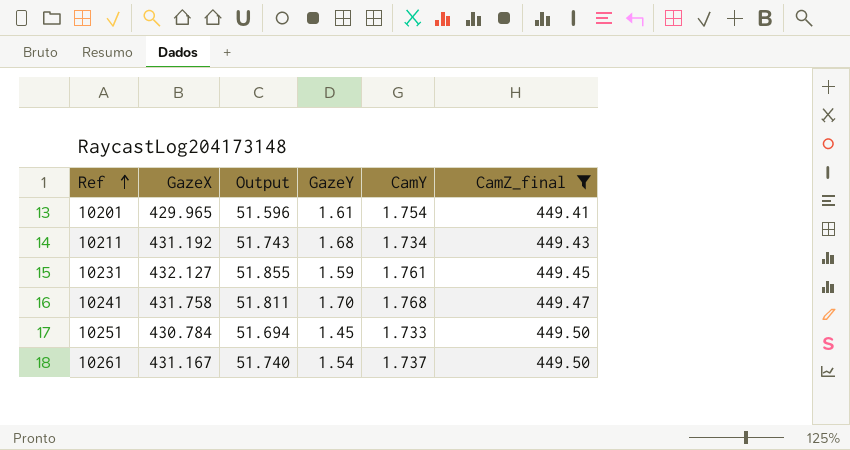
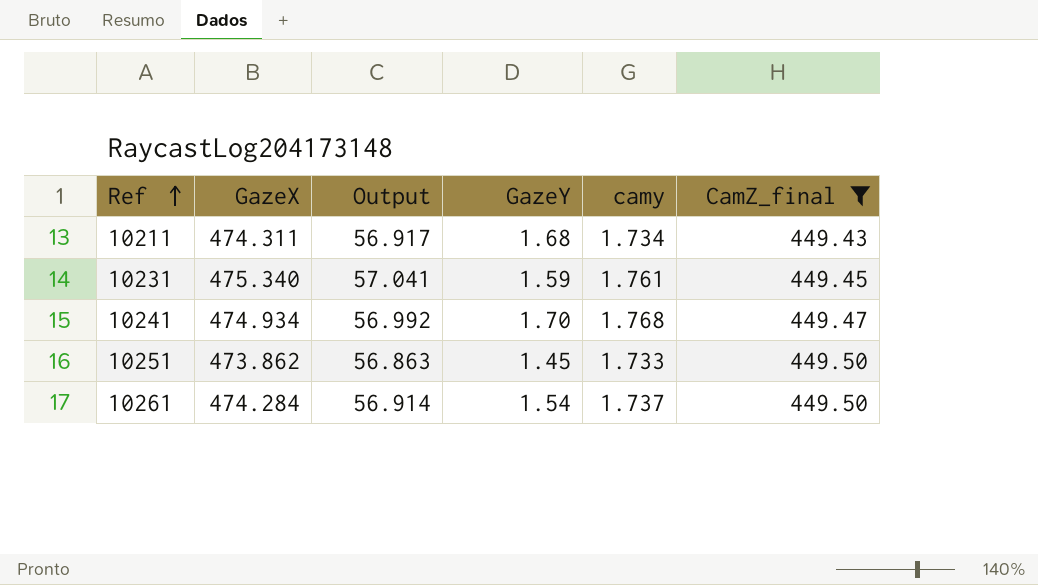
column name: CamY -> camy
row 10201: 429.965 | 51.596 | 1.61 | 1.754 | 449.41 -> none
10211 | GazeX: 431.192 -> 474.311
10211 | Output: 51.743 -> 56.917
10231 | GazeX: 432.127 -> 475.340
10231 | Output: 51.855 -> 57.041
10241 | GazeX: 431.758 -> 474.934
10241 | Output: 51.811 -> 56.992
10251 | GazeX: 430.784 -> 473.862
10251 | Output: 51.694 -> 56.863
10261 | GazeX: 431.167 -> 474.284
10261 | Output: 51.740 -> 56.914

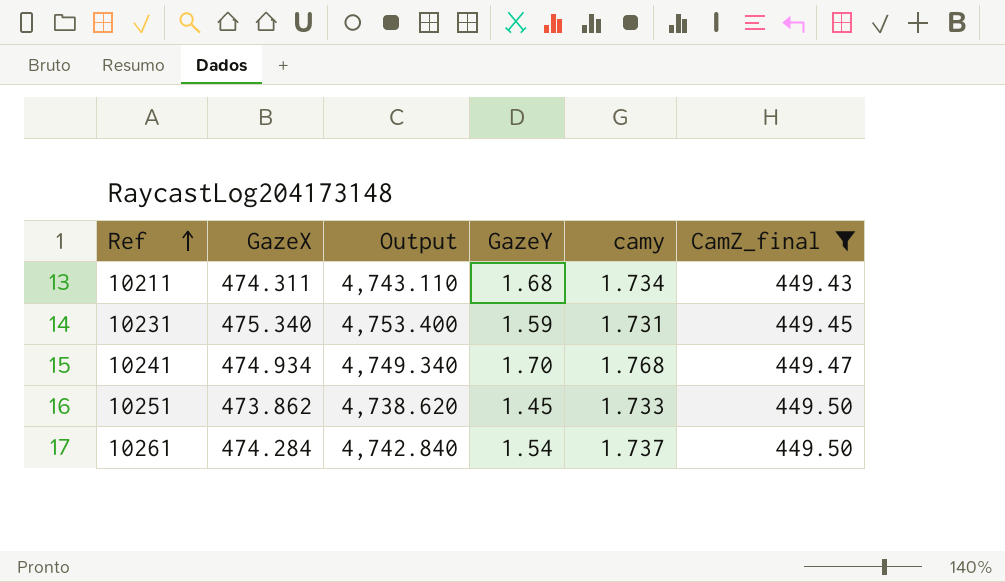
column Output | formula: [GazeX] * 0.12 -> [GazeX] * 10
10231 | camy: 1.761 -> 1.731

